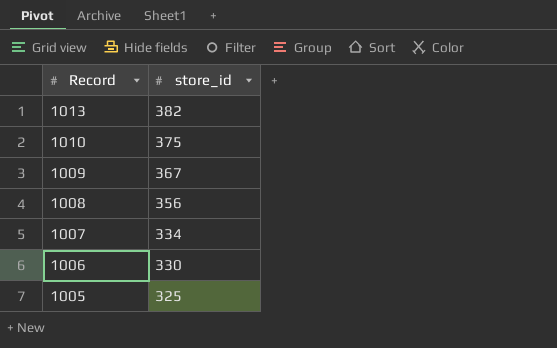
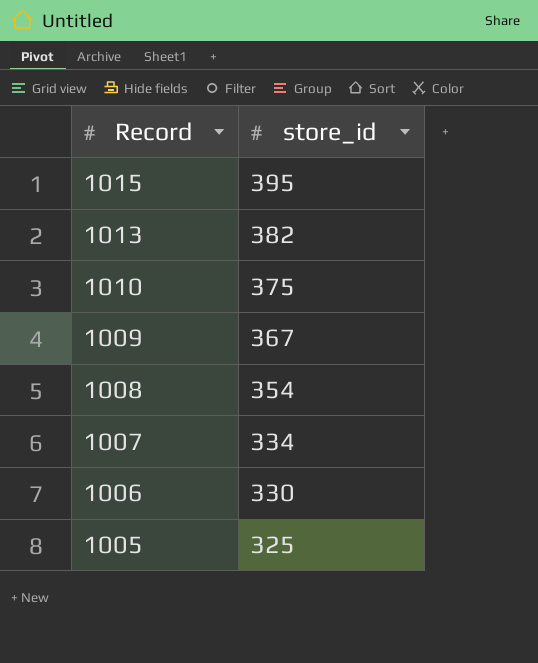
row 1015: none -> 395
1008 | store_id: 356 -> 354

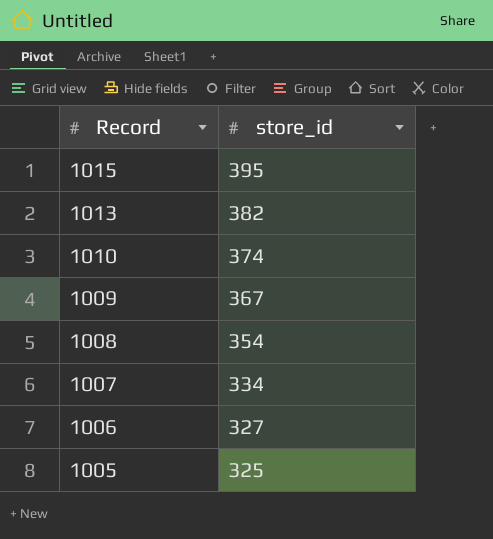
1010 | store_id: 375 -> 374
1006 | store_id: 330 -> 327

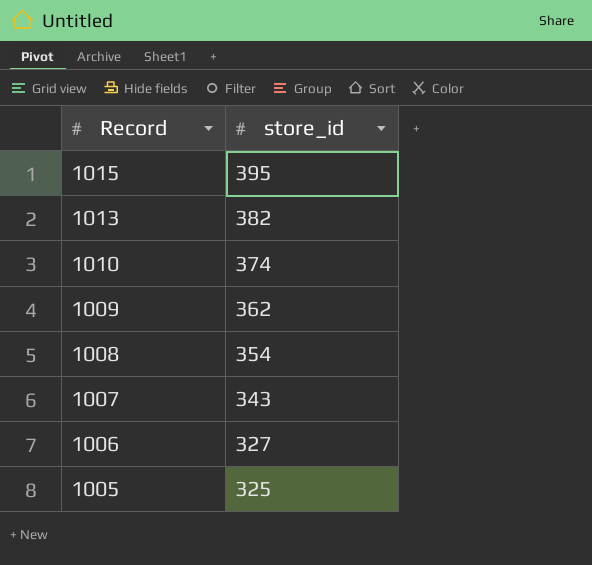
1009 | store_id: 367 -> 362
1007 | store_id: 334 -> 343

